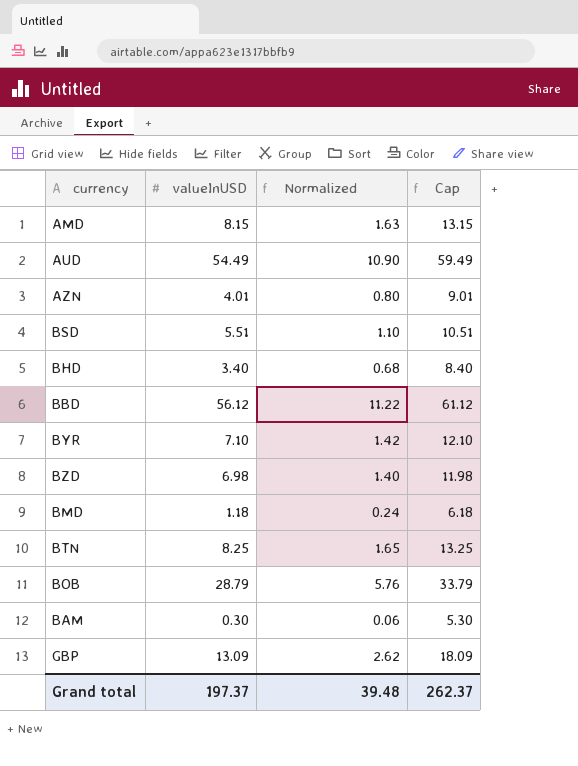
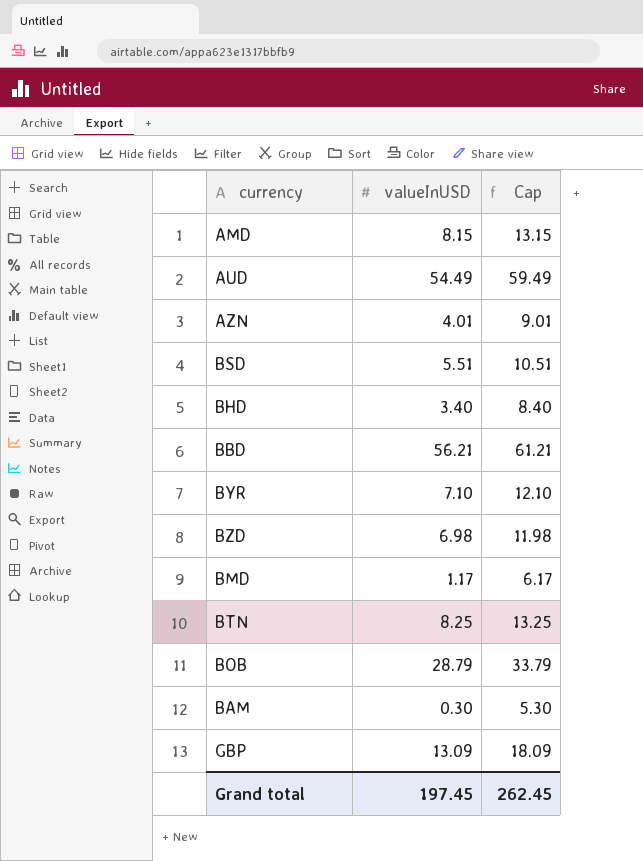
column Normalized | formula: [valueInUSD] * 0.2 -> none
BBD | valueInUSD: 56.12 -> 56.21
BBD | Cap: 61.12 -> 61.21
BMD | valueInUSD: 1.18 -> 1.17
BMD | Cap: 6.18 -> 6.17
Grand total | valueInUSD: 197.37 -> 197.45
Grand total | Cap: 262.37 -> 262.45

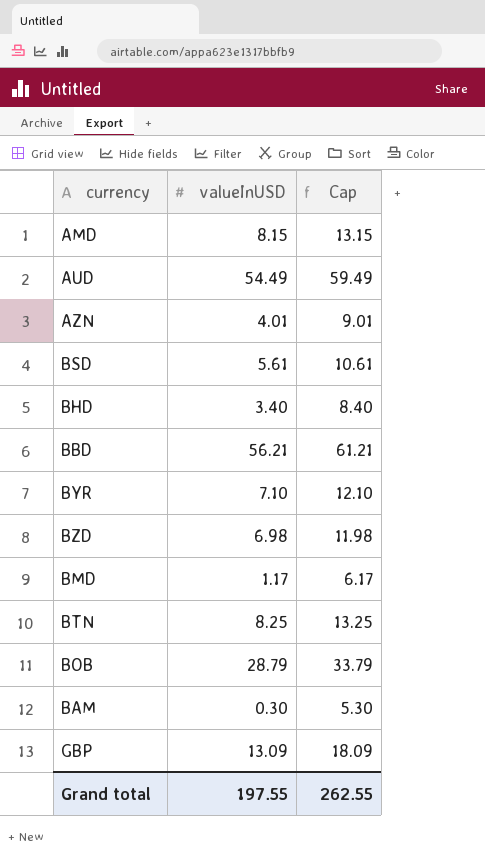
BSD | valueInUSD: 5.51 -> 5.61
BSD | Cap: 10.51 -> 10.61
Grand total | valueInUSD: 197.45 -> 197.55
Grand total | Cap: 262.45 -> 262.55

